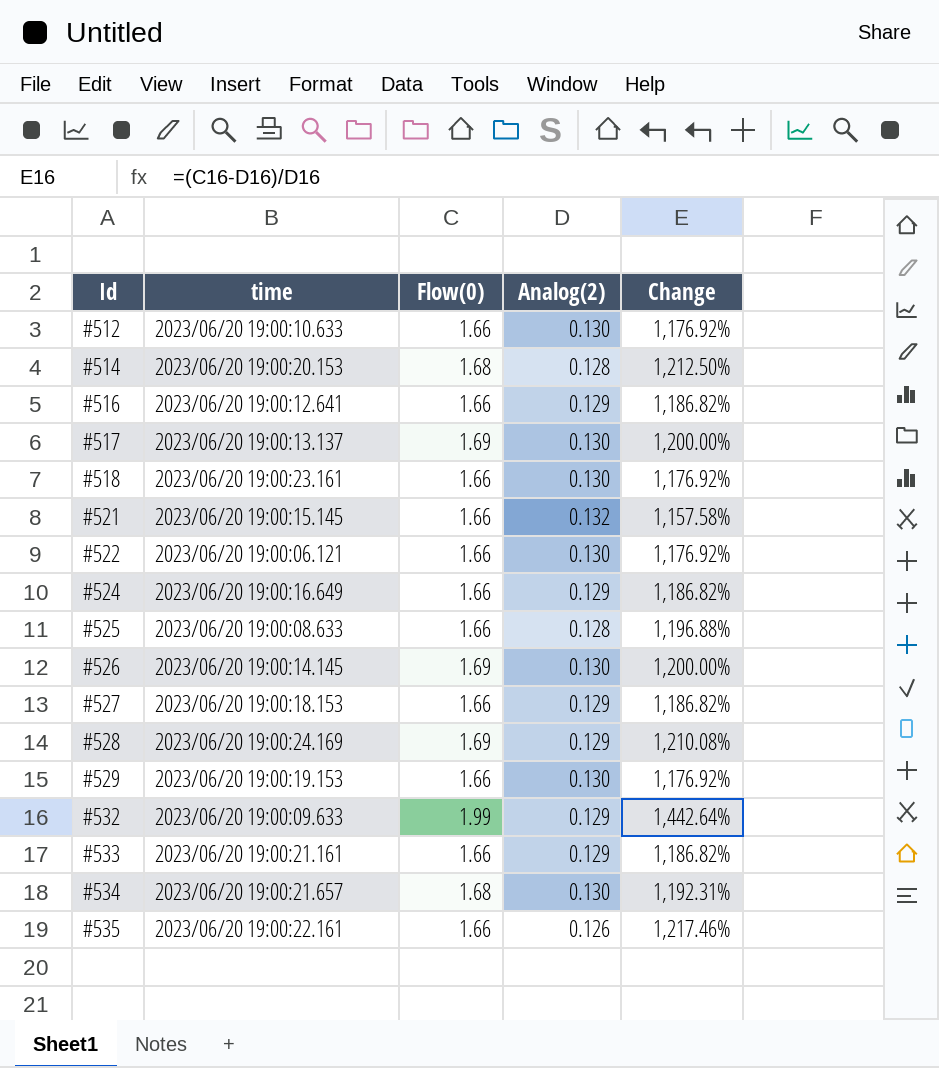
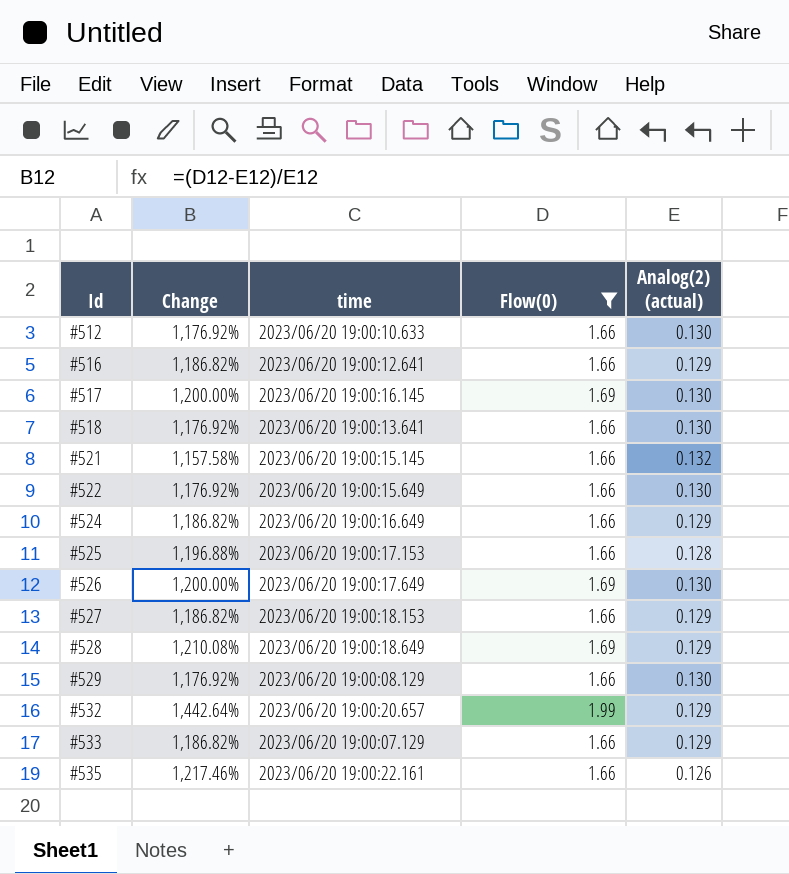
filter: none -> Flow(0) != 1.68
column Change | position: 5 -> 2
column name: Analog(2) -> Analog(2) (actual)
#517 | time: 2023/06/20 19:00:13.137 -> 2023/06/20 19:00:16.145
#518 | time: 2023/06/20 19:00:23.161 -> 2023/06/20 19:00:13.641
#522 | time: 2023/06/20 19:00:06.121 -> 2023/06/20 19:00:15.649
#525 | time: 2023/06/20 19:00:08.633 -> 2023/06/20 19:00:17.153
#526 | time: 2023/06/20 19:00:14.145 -> 2023/06/20 19:00:17.649
#528 | time: 2023/06/20 19:00:24.169 -> 2023/06/20 19:00:18.649
#529 | time: 2023/06/20 19:00:19.153 -> 2023/06/20 19:00:08.129
#532 | time: 2023/06/20 19:00:09.633 -> 2023/06/20 19:00:20.657
#533 | time: 2023/06/20 19:00:21.161 -> 2023/06/20 19:00:07.129

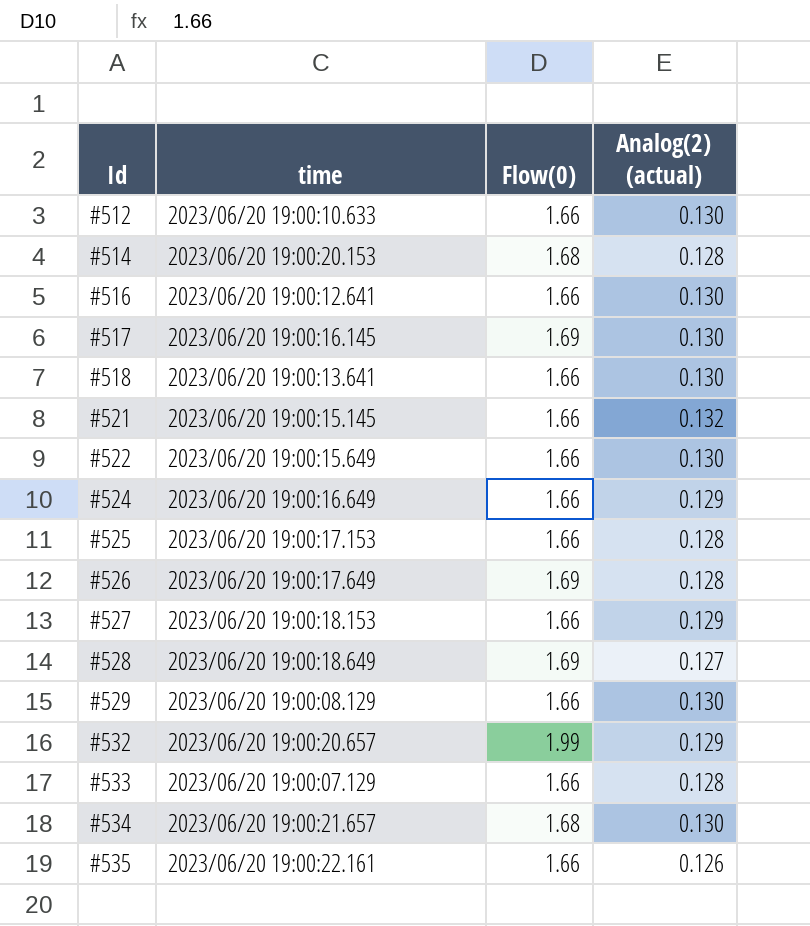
filter: Flow(0) != 1.68 -> none
column Change | formula: ([Flow(0)] - [Analog(2) (actual)]) / [Analog(2) (actual)] -> none
#516 | Analog(2) (actual): 0.129 -> 0.130
#526 | Analog(2) (actual): 0.130 -> 0.128
#528 | Analog(2) (actual): 0.129 -> 0.127
#533 | Analog(2) (actual): 0.129 -> 0.128

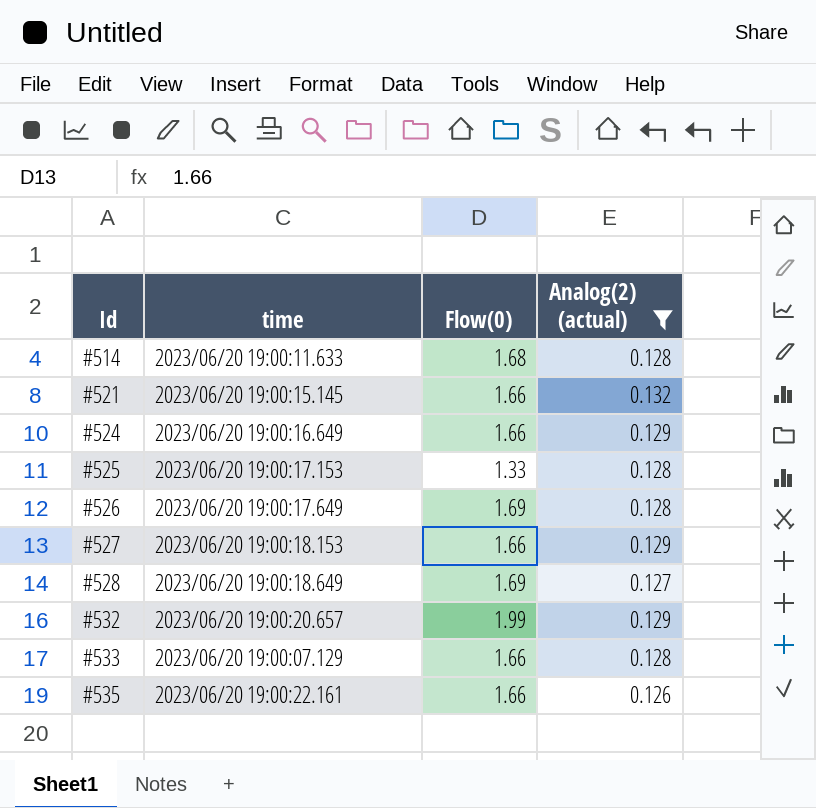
filter: none -> Analog(2) (actual) != 0.130
#514 | time: 2023/06/20 19:00:20.153 -> 2023/06/20 19:00:11.633
#525 | Flow(0): 1.66 -> 1.33

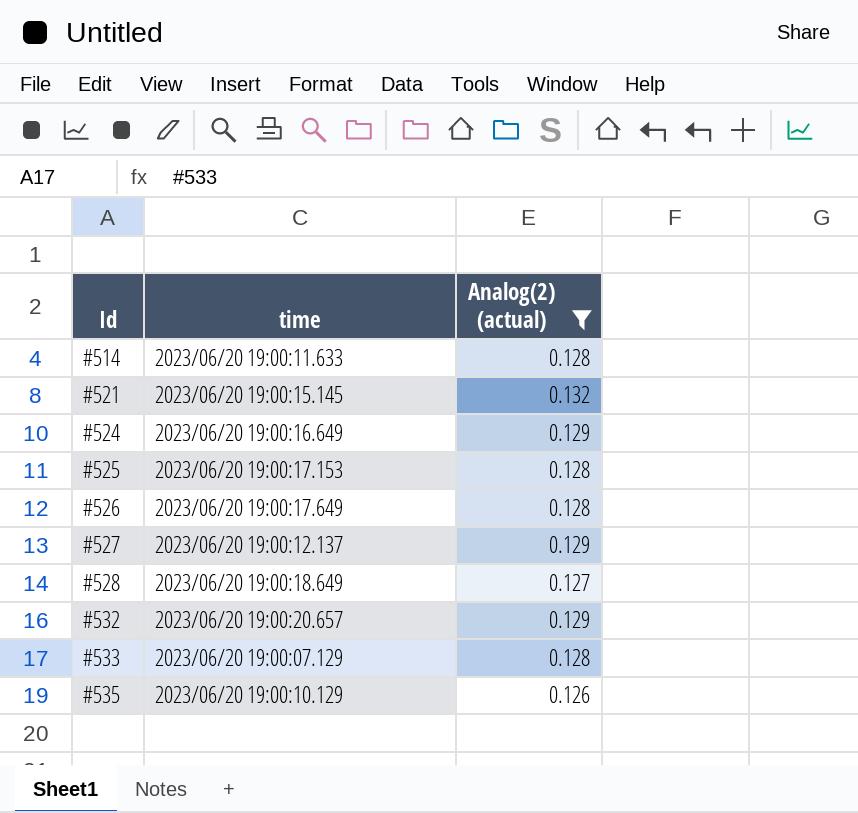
column Flow(0) | position: 3 -> none
#527 | time: 2023/06/20 19:00:18.153 -> 2023/06/20 19:00:12.137
#535 | time: 2023/06/20 19:00:22.161 -> 2023/06/20 19:00:10.129

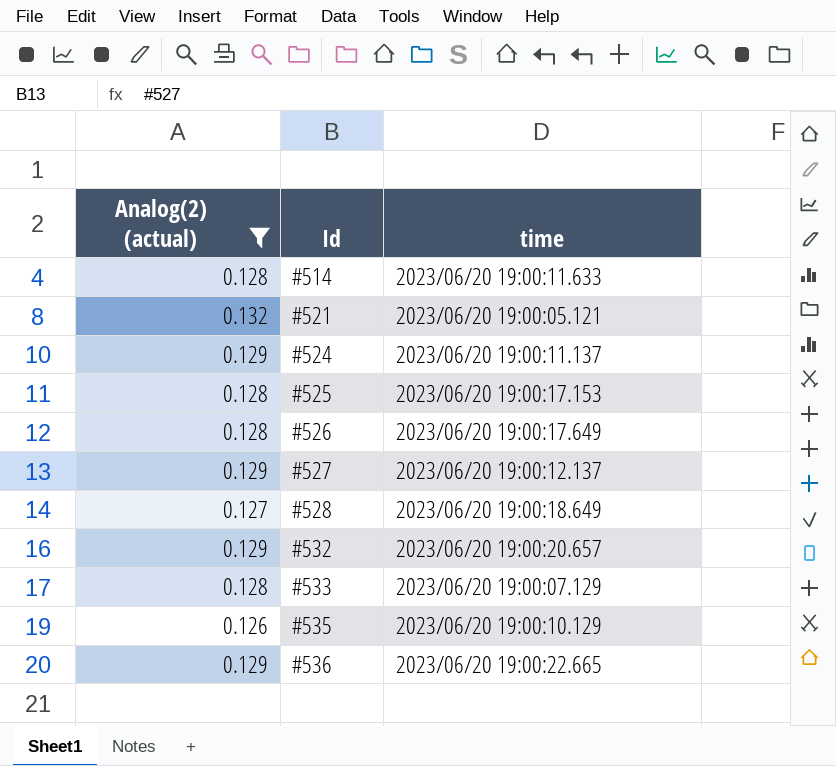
column Analog(2) (actual) | position: 3 -> 1
#521 | time: 2023/06/20 19:00:15.145 -> 2023/06/20 19:00:05.121
#524 | time: 2023/06/20 19:00:16.649 -> 2023/06/20 19:00:11.137
row #536: none -> 0.129 | 2023/06/20 19:00:22.665

